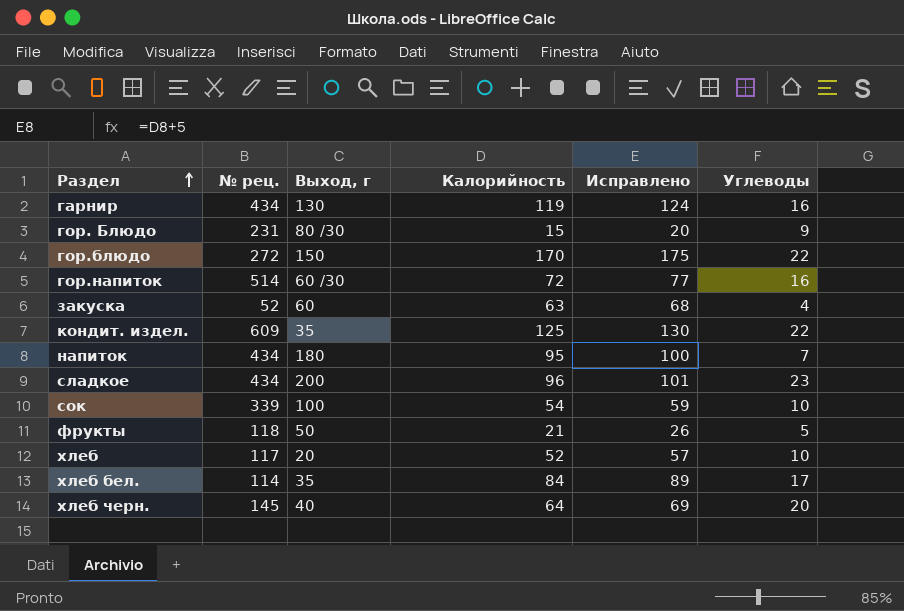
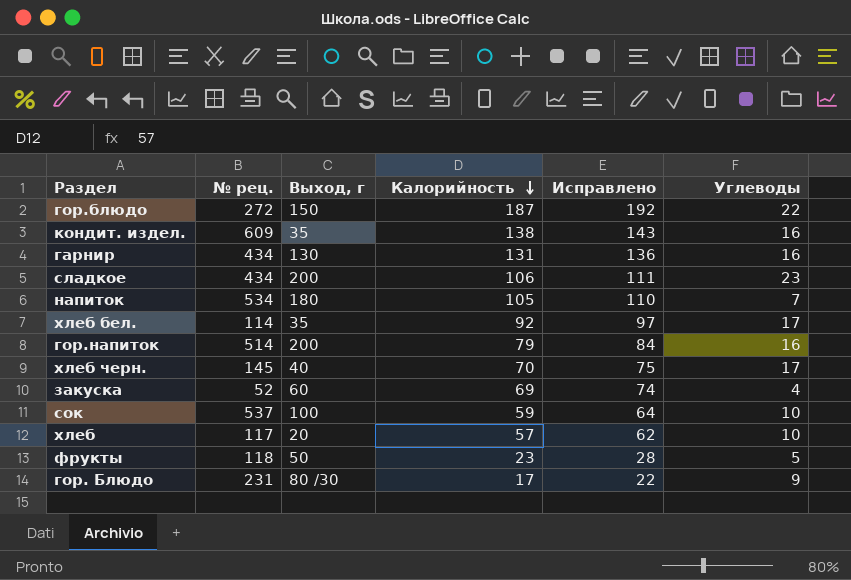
row order: Раздел ascending -> Калорийность descending
гор.блюдо | Калорийность: 170 -> 187
гор.блюдо | Исправлено: 175 -> 192
кондит. издел. | Калорийность: 125 -> 138
кондит. издел. | Исправлено: 130 -> 143
кондит. издел. | Углеводы: 22 -> 16
гарнир | Калорийность: 119 -> 131
гарнир | Исправлено: 124 -> 136
сладкое | Калорийность: 96 -> 106
сладкое | Исправлено: 101 -> 111
напиток | № рец.: 434 -> 534
напиток | Калорийность: 95 -> 105
напиток | Исправлено: 100 -> 110
хлеб бел. | Калорийность: 84 -> 92
хлеб бел. | Исправлено: 89 -> 97
гор.напиток | Выход, г: 60 /30 -> 200
гор.напиток | Калорийность: 72 -> 79
гор.напиток | Исправлено: 77 -> 84
хлеб черн. | Калорийность: 64 -> 70
хлеб черн. | Исправлено: 69 -> 75
хлеб черн. | Углеводы: 20 -> 17
закуска | Калорийность: 63 -> 69
закуска | Исправлено: 68 -> 74
сок | № рец.: 339 -> 537
сок | Калорийность: 54 -> 59
сок | Исправлено: 59 -> 64
хлеб | Калорийность: 52 -> 57
хлеб | Исправлено: 57 -> 62
фрукты | Калорийность: 21 -> 23
фрукты | Исправлено: 26 -> 28
гор. Блюдо | Калорийность: 15 -> 17
гор. Блюдо | Исправлено: 20 -> 22

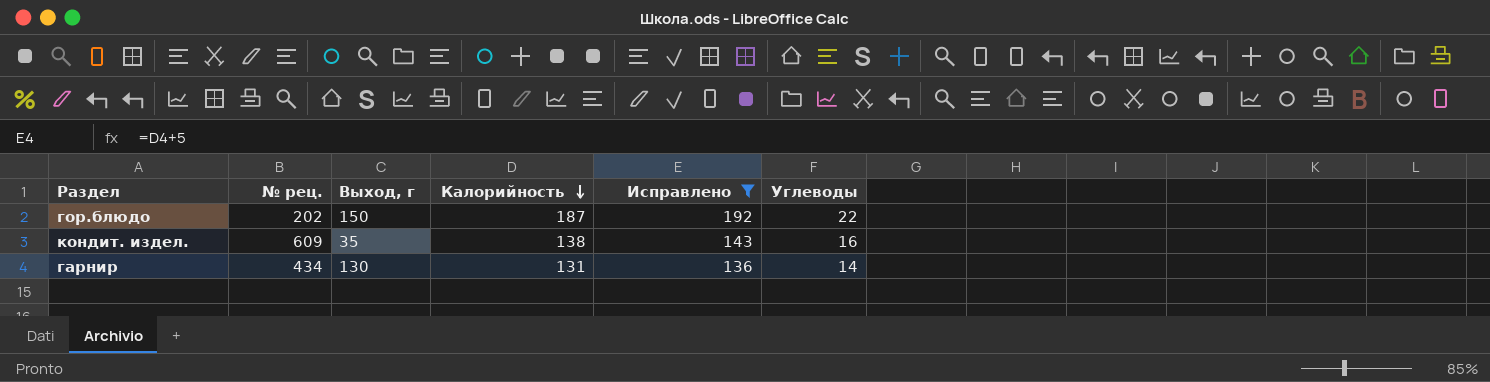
filter: none -> Исправлено >= 136
гор.блюдо | № рец.: 272 -> 202
гарнир | Углеводы: 16 -> 14

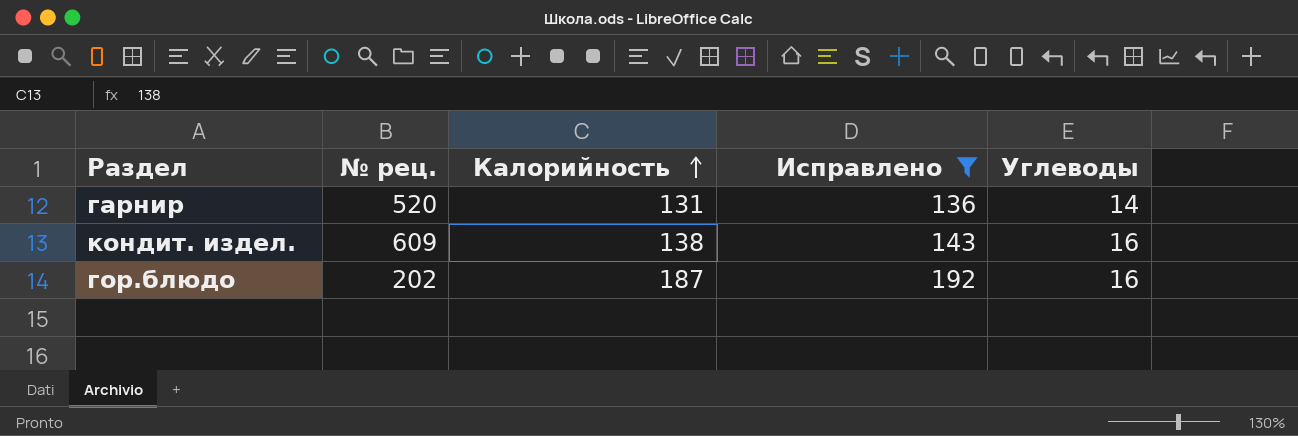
row order: Калорийность descending -> Калорийность ascending
column Выход, г | position: 3 -> none
гарнир | № рец.: 434 -> 520
гор.блюдо | Углеводы: 22 -> 16

